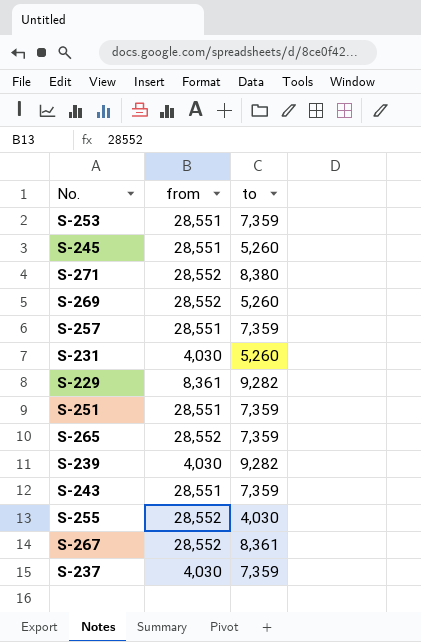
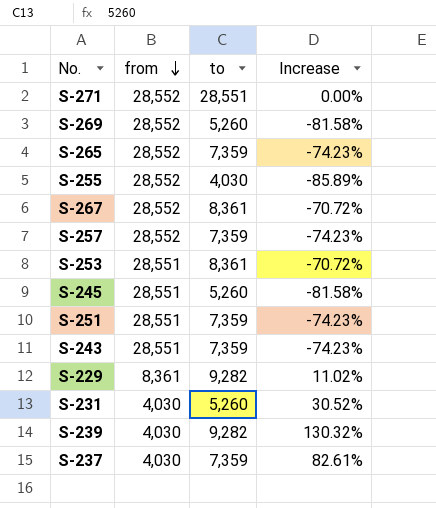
row order: none -> from descending
column Increase | formula: none -> ([to] - [from]) / [from]
S-271 | to: 8,380 -> 28,551
S-257 | from: 28,551 -> 28,552
S-253 | to: 7,359 -> 8,361

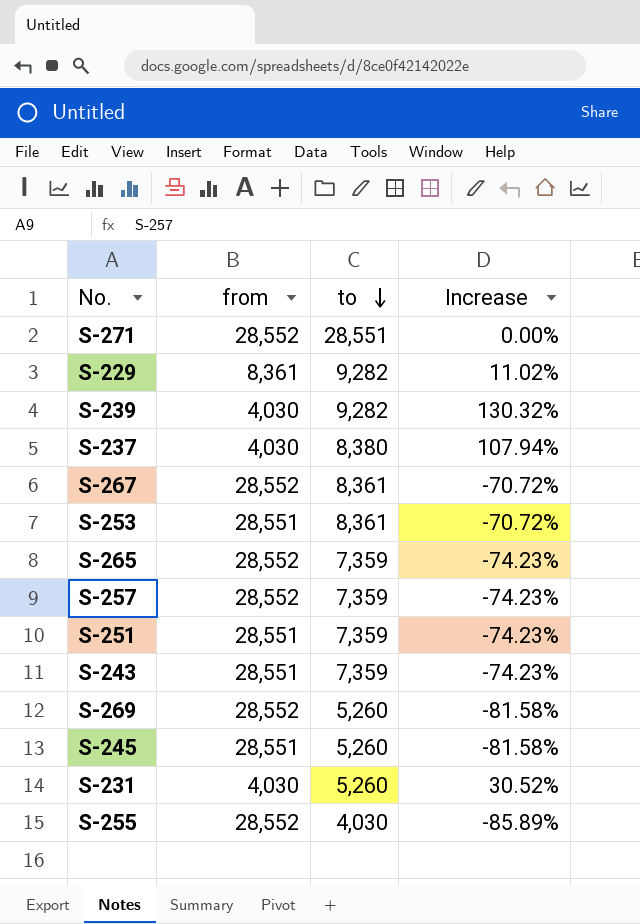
row order: from descending -> to descending
S-237 | to: 7,359 -> 8,380
S-237 | Increase: 82.61% -> 107.94%

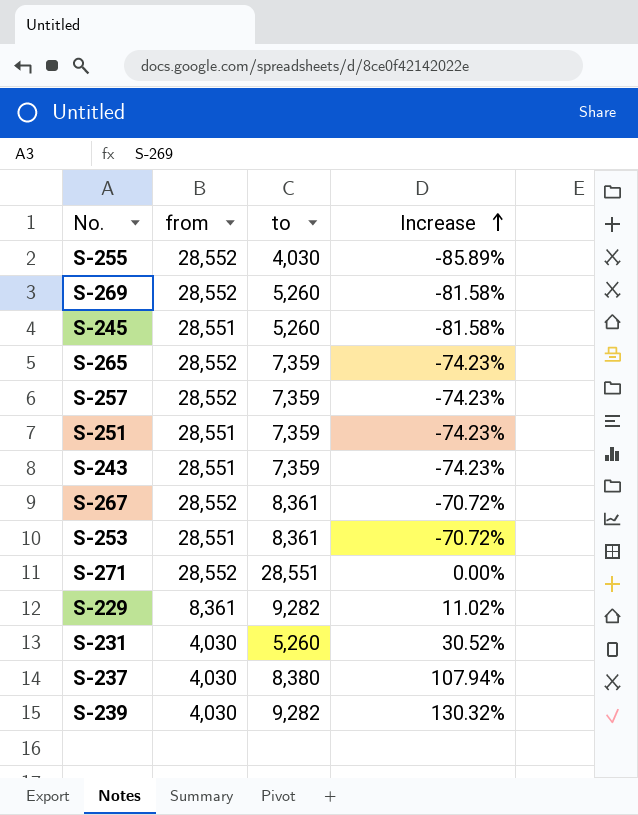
row order: to descending -> Increase ascending

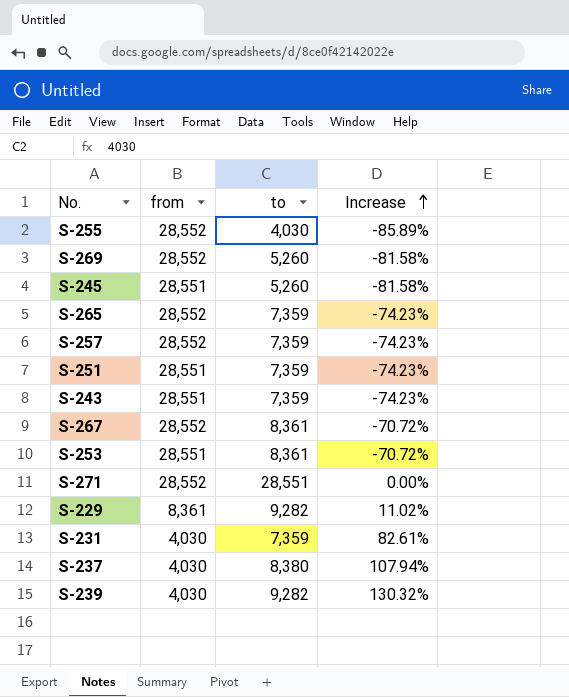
S-231 | to: 5,260 -> 7,359
S-231 | Increase: 30.52% -> 82.61%

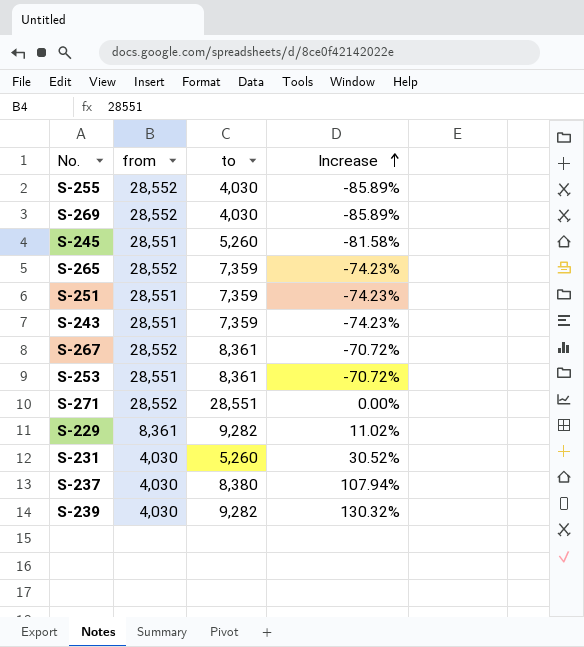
row S-257: 28,552 | 7,359 | -74.23% -> none
S-269 | to: 5,260 -> 4,030
S-269 | Increase: -81.58% -> -85.89%
S-231 | to: 7,359 -> 5,260
S-231 | Increase: 82.61% -> 30.52%

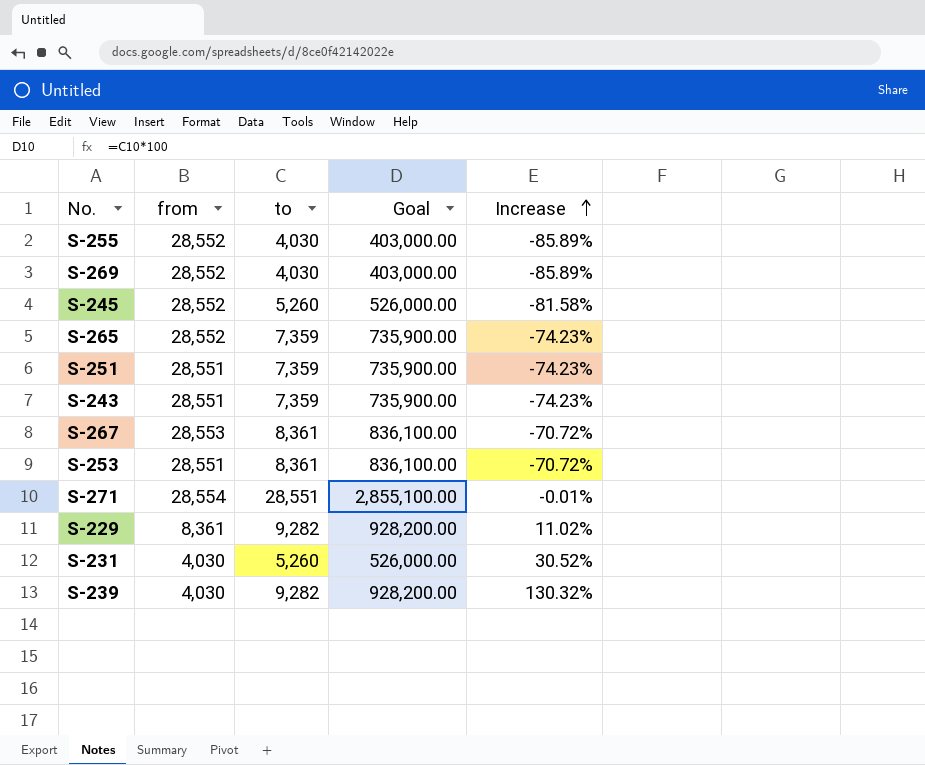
column Goal | formula: none -> [to] * 100
row S-237: 4,030 | 8,380 | 107.94% -> none
S-245 | from: 28,551 -> 28,552
S-267 | from: 28,552 -> 28,553
S-271 | from: 28,552 -> 28,554
S-271 | Increase: 0.00% -> -0.01%

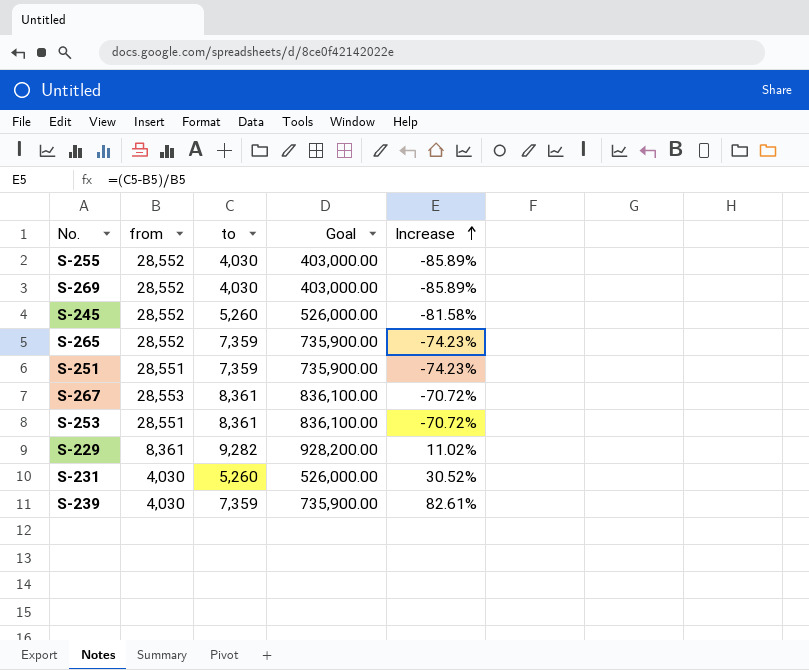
row S-243: 28,551 | 7,359 | 735,900.00 | -74.23% -> none
row S-271: 28,554 | 28,551 | 2,855,100.00 | -0.01% -> none
S-239 | to: 9,282 -> 7,359
S-239 | Goal: 928,200.00 -> 735,900.00
S-239 | Increase: 130.32% -> 82.61%

